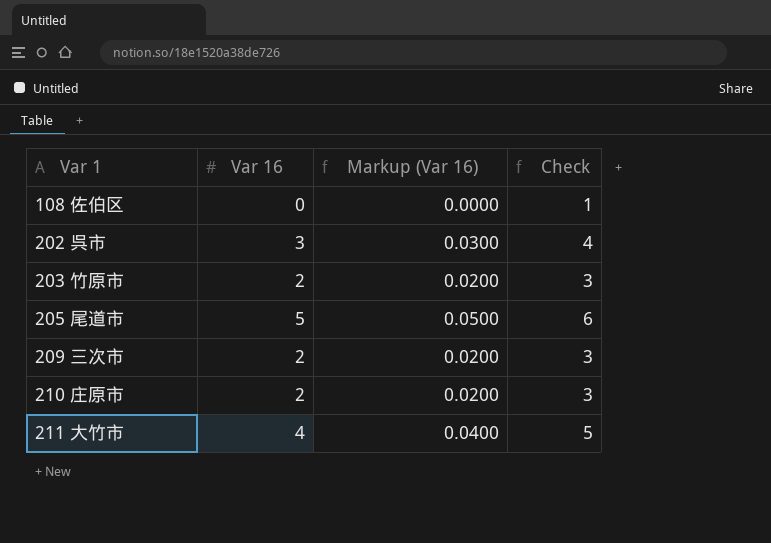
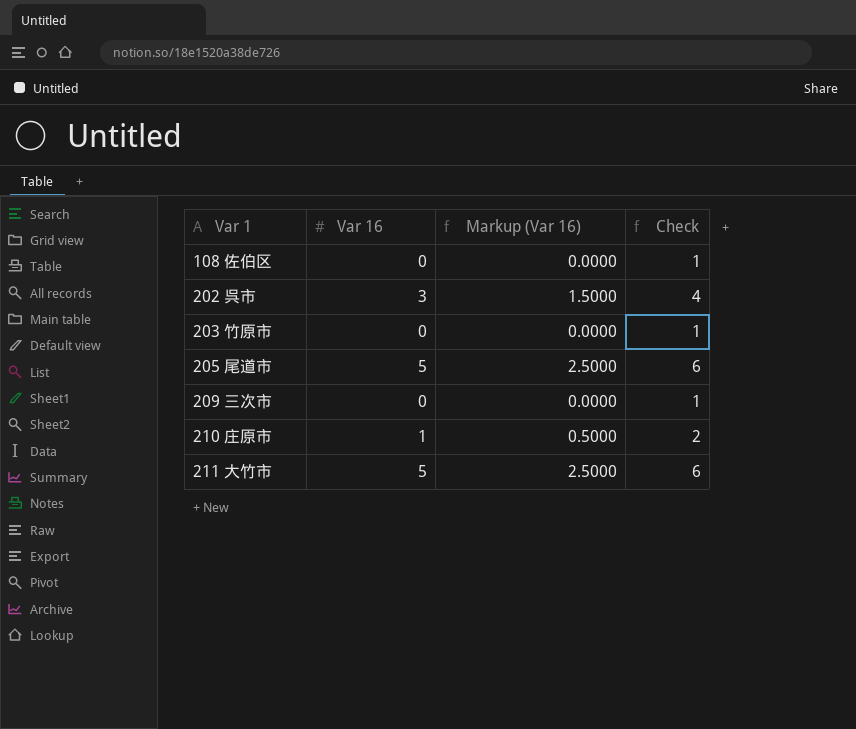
column Markup (Var 16) | formula: [Var 16] * 0.01 -> [Var 16] * 0.5
203 竹原市 | Var 16: 2 -> 0
203 竹原市 | Check: 3 -> 1
209 三次市 | Var 16: 2 -> 0
209 三次市 | Check: 3 -> 1
210 庄原市 | Var 16: 2 -> 1
210 庄原市 | Check: 3 -> 2
211 大竹市 | Var 16: 4 -> 5
211 大竹市 | Check: 5 -> 6

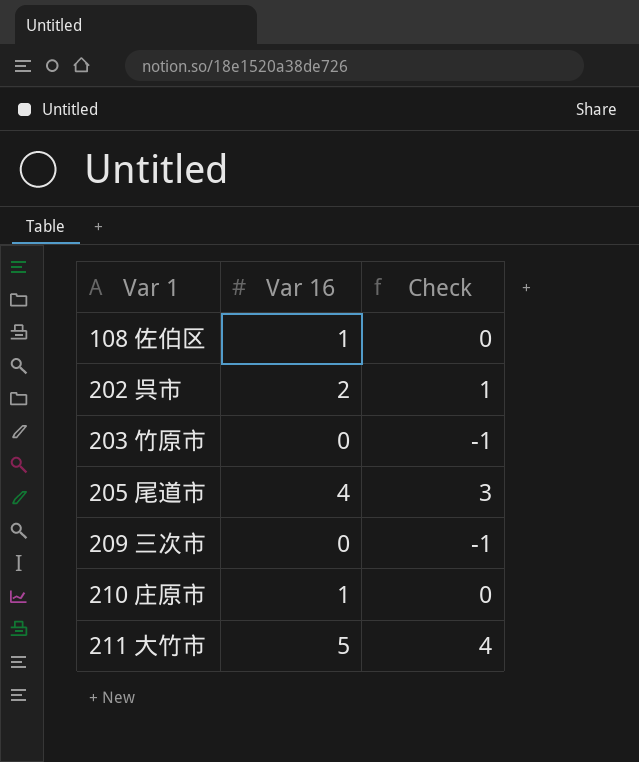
column Markup (Var 16) | formula: [Var 16] * 0.5 -> none
column Check | formula: [Var 16] + 1 -> [Var 16] - 1
108 佐伯区 | Var 16: 0 -> 1
202 呉市 | Var 16: 3 -> 2
205 尾道市 | Var 16: 5 -> 4

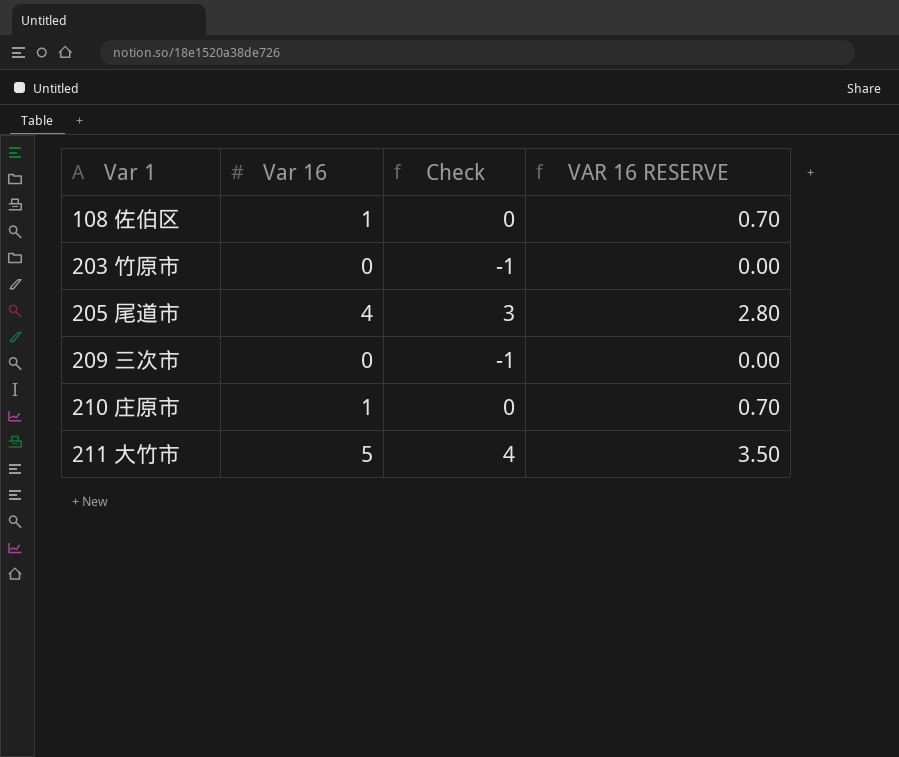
column VAR 16 RESERVE | formula: none -> [Var 16] * 0.7
row 202 呉市: 2 | 1 -> none

